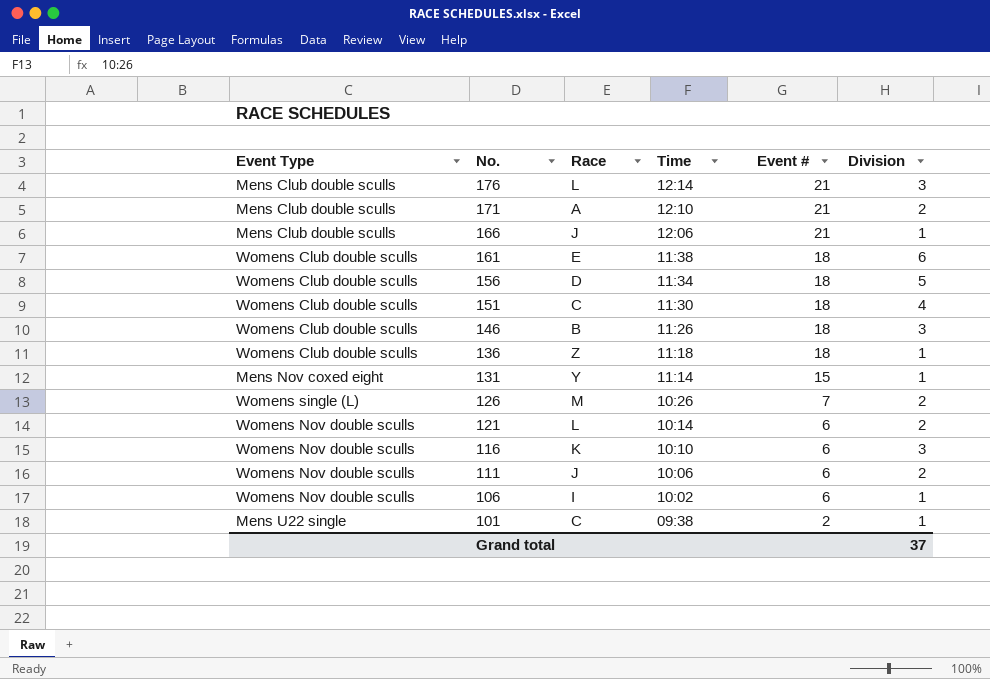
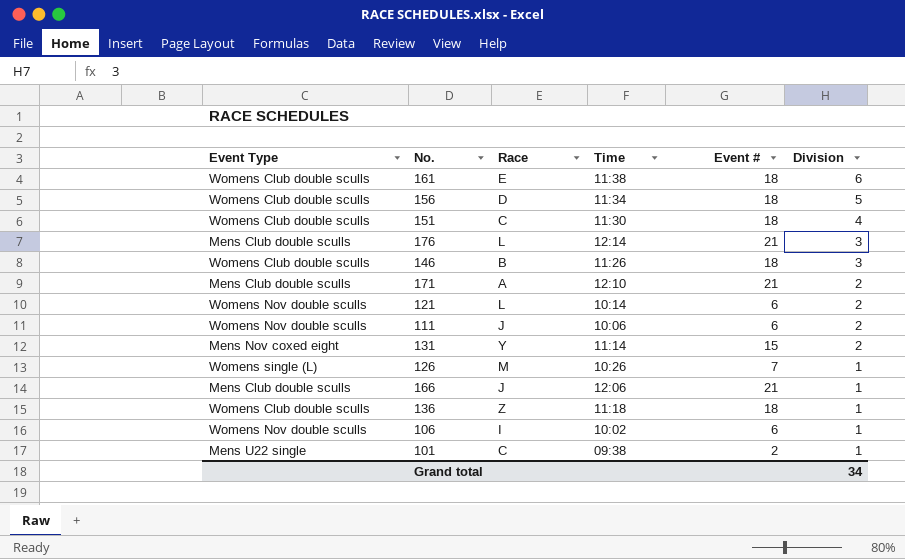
row order: No. descending -> Division descending
row 116: Womens Nov double sculls | K | 10:10 | 6 | 3 -> none
131 | Division: 1 -> 2
126 | Division: 2 -> 1
Grand total | Division: 37 -> 34

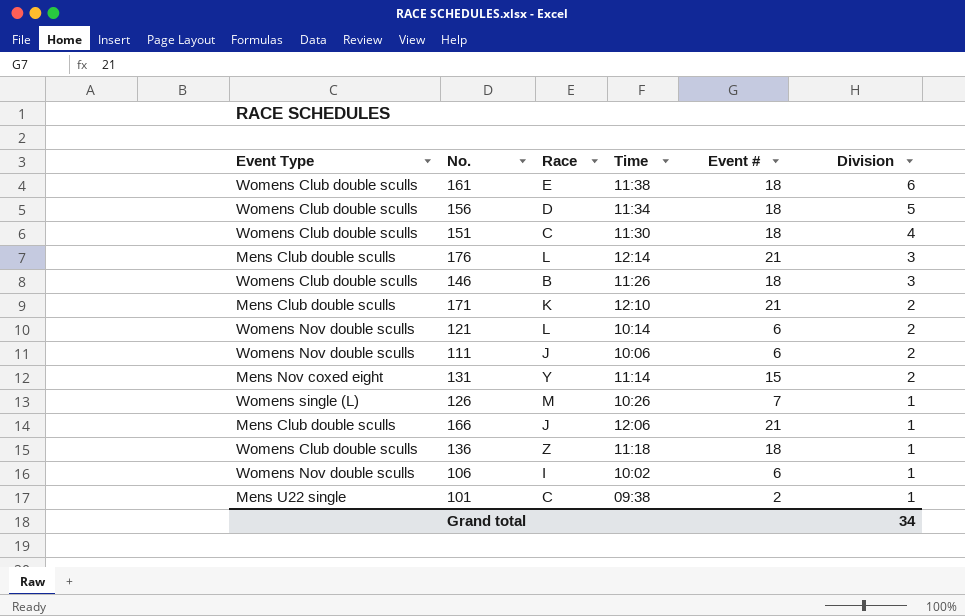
171 | Race: A -> K

